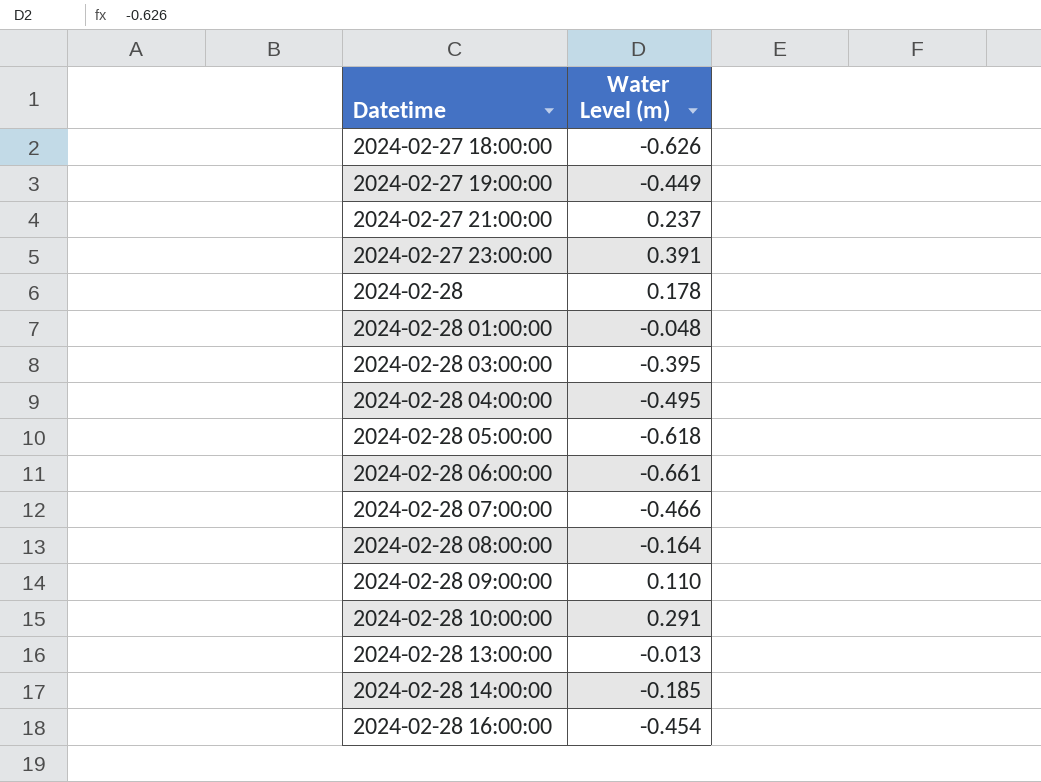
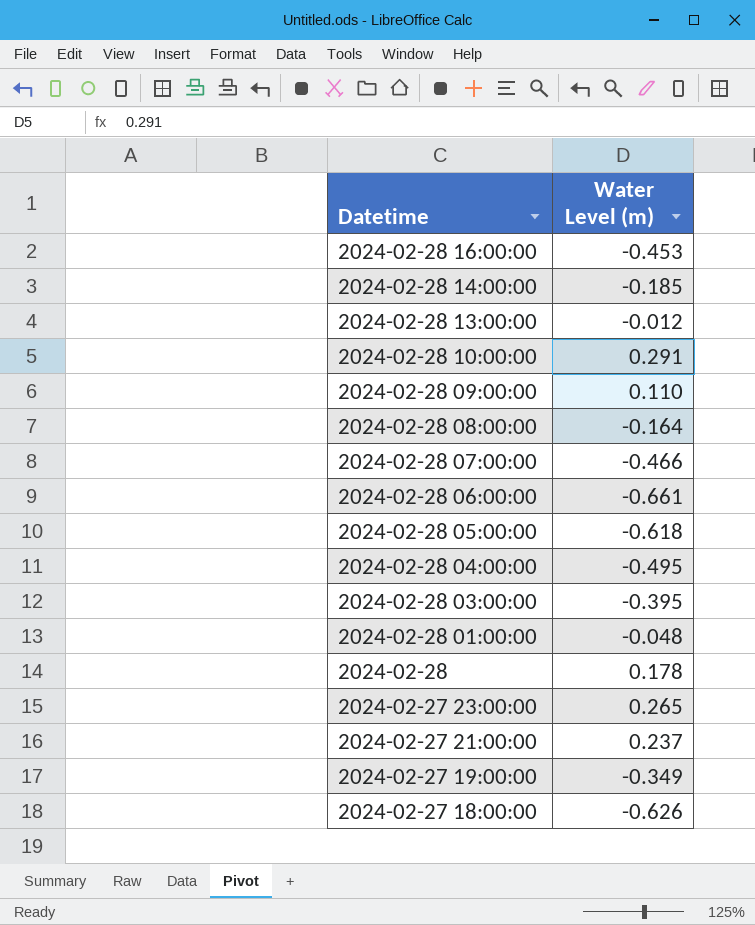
row order: Datetime ascending -> Datetime descending
2024-02-28 16:00:00 | Water Level (m): -0.454 -> -0.453
2024-02-28 13:00:00 | Water Level (m): -0.013 -> -0.012
2024-02-27 23:00:00 | Water Level (m): 0.391 -> 0.265
2024-02-27 19:00:00 | Water Level (m): -0.449 -> -0.349

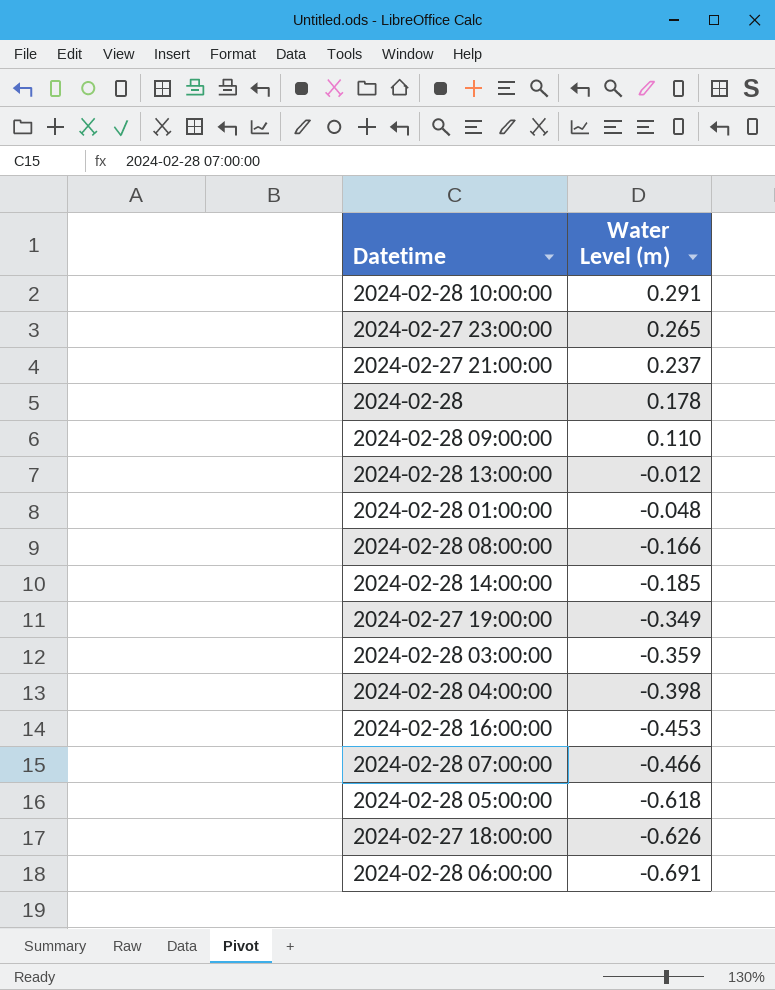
row order: Datetime descending -> Water Level (m) descending
2024-02-28 08:00:00 | Water Level (m): -0.164 -> -0.166
2024-02-28 03:00:00 | Water Level (m): -0.395 -> -0.359
2024-02-28 04:00:00 | Water Level (m): -0.495 -> -0.398
2024-02-28 06:00:00 | Water Level (m): -0.661 -> -0.691

